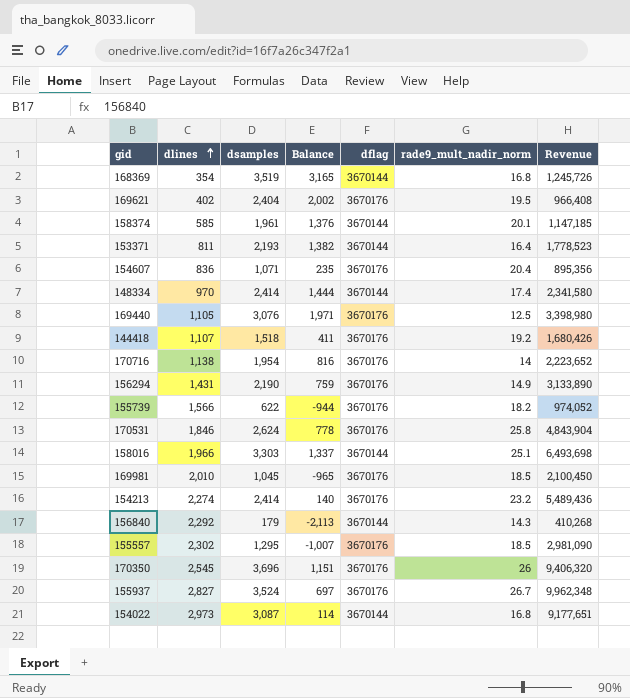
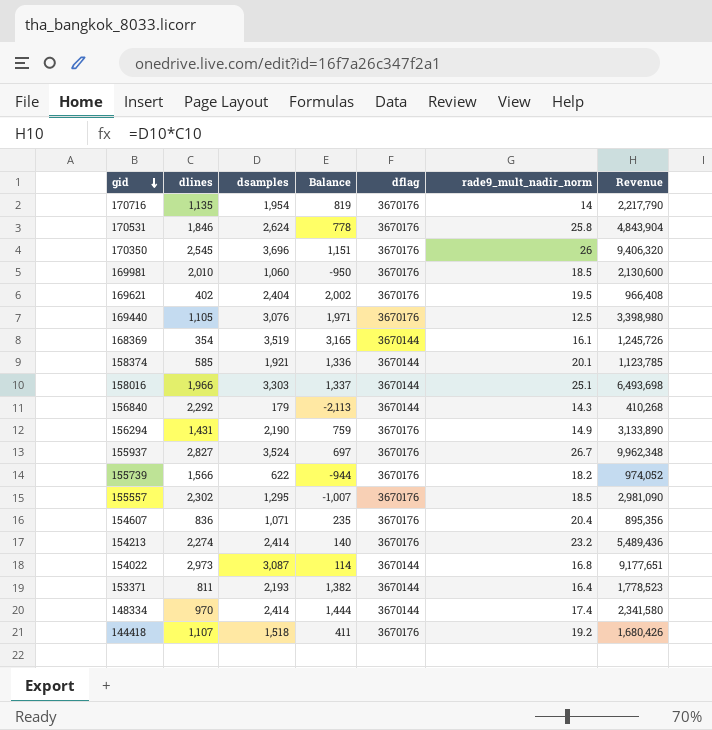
row order: dlines ascending -> gid descending
170716 | dlines: 1,138 -> 1,135
170716 | Balance: 816 -> 819
170716 | Revenue: 2,223,652 -> 2,217,790
169981 | dsamples: 1,045 -> 1,060
169981 | Balance: -965 -> -950
169981 | Revenue: 2,100,450 -> 2,130,600
168369 | rade9_mult_nadir_norm: 16.8 -> 16.1
158374 | dsamples: 1,961 -> 1,921
158374 | Balance: 1,376 -> 1,336
158374 | Revenue: 1,147,185 -> 1,123,785

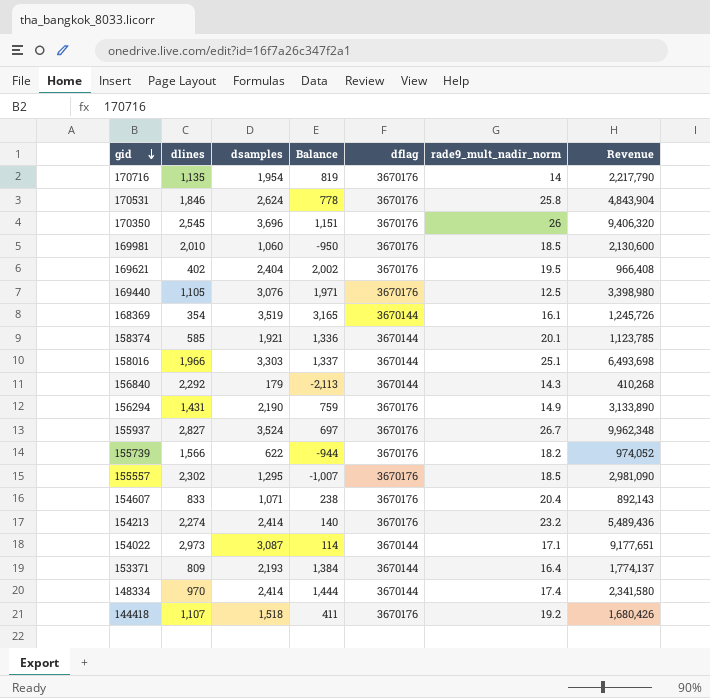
154607 | dlines: 836 -> 833
154607 | Balance: 235 -> 238
154607 | Revenue: 895,356 -> 892,143
154022 | rade9_mult_nadir_norm: 16.8 -> 17.1
153371 | dlines: 811 -> 809
153371 | Balance: 1,382 -> 1,384
153371 | Revenue: 1,778,523 -> 1,774,137

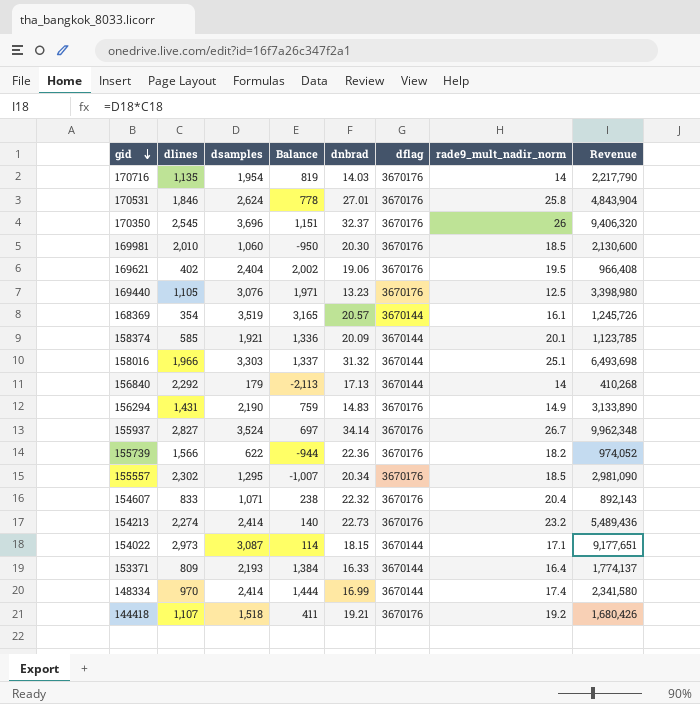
column dnbrad | position: none -> 5
156840 | rade9_mult_nadir_norm: 14.3 -> 14

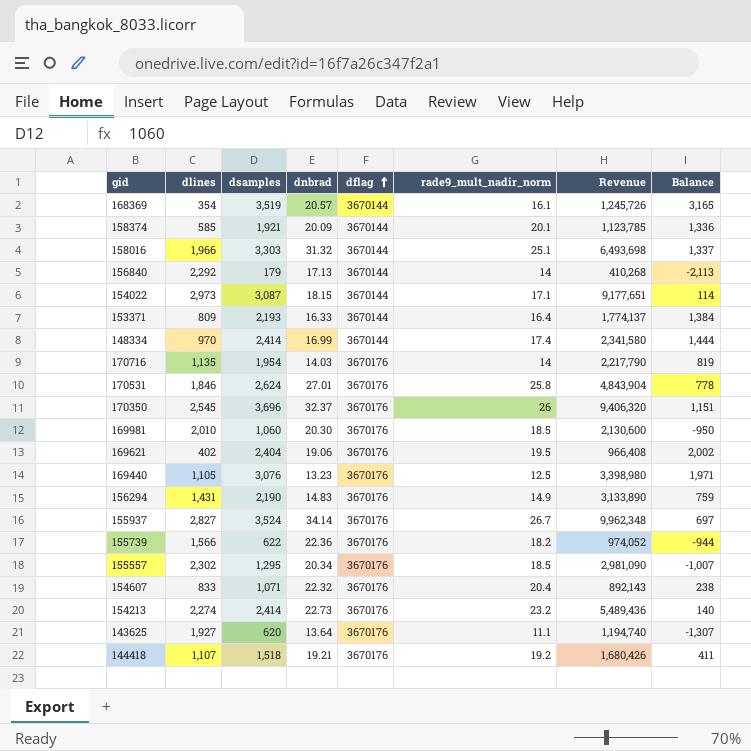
row order: gid descending -> dflag ascending
column Balance | position: 4 -> 8
row 143625: none -> 1,927 | 620 | 13.64 | 3670176 | 11.1 | 1,194,740 | -1,307

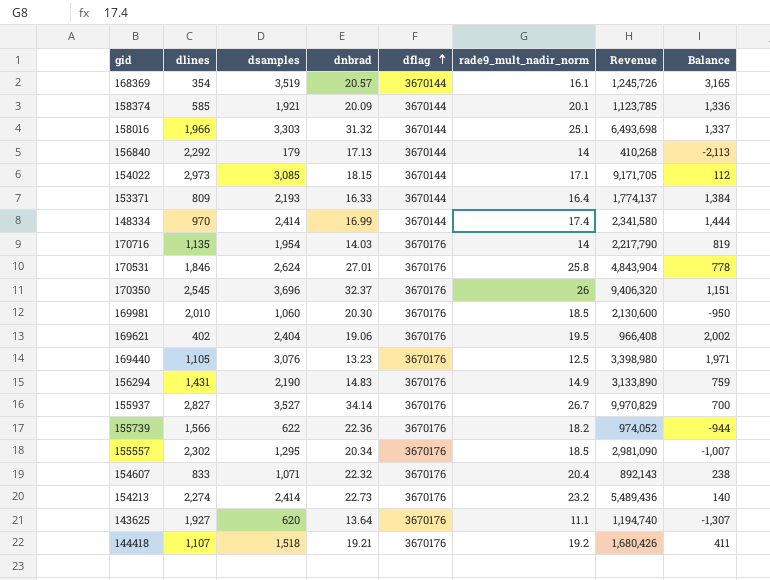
154022 | dsamples: 3,087 -> 3,085
154022 | Revenue: 9,177,651 -> 9,171,705
154022 | Balance: 114 -> 112
155937 | dsamples: 3,524 -> 3,527
155937 | Revenue: 9,962,348 -> 9,970,829
155937 | Balance: 697 -> 700

